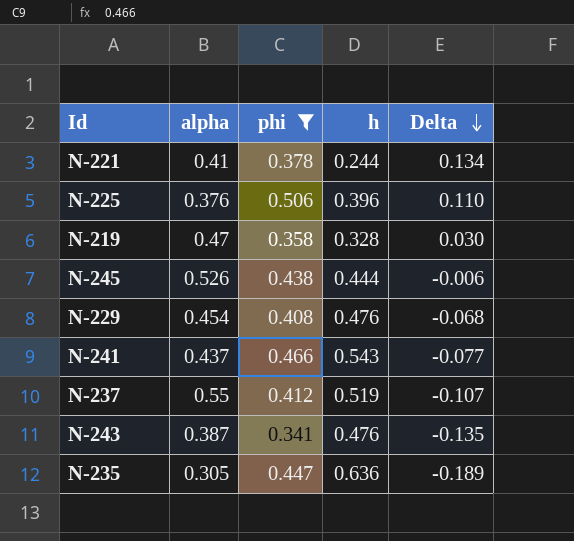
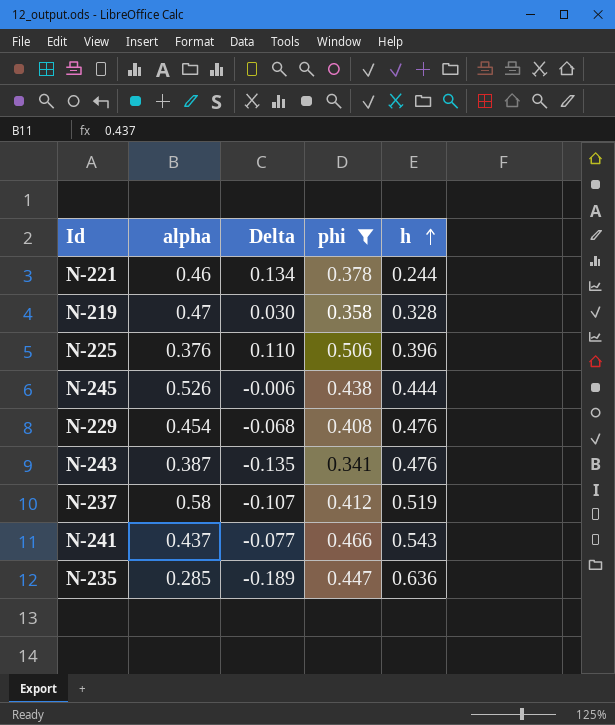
row order: Delta descending -> h ascending
column Delta | position: 5 -> 3
N-221 | alpha: 0.41 -> 0.46
N-237 | alpha: 0.55 -> 0.58
N-235 | alpha: 0.305 -> 0.285

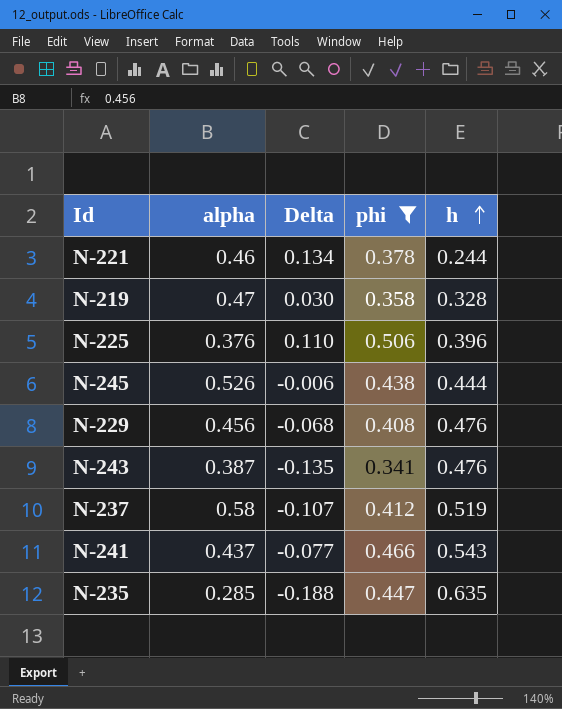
N-229 | alpha: 0.454 -> 0.456
N-235 | Delta: -0.189 -> -0.188
N-235 | h: 0.636 -> 0.635

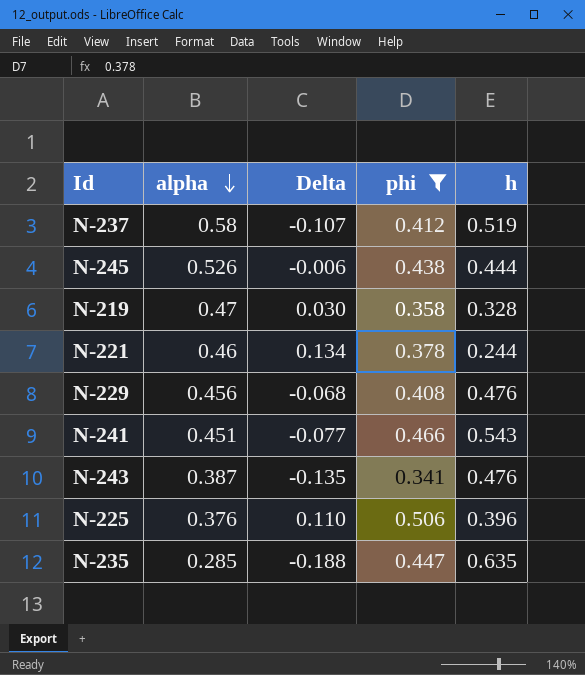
row order: h ascending -> alpha descending
N-241 | alpha: 0.437 -> 0.451

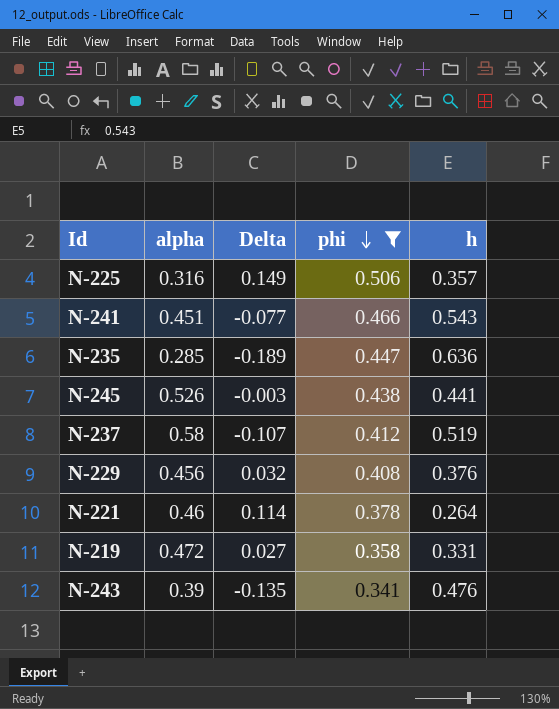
row order: alpha descending -> phi descending
N-225 | alpha: 0.376 -> 0.316
N-225 | Delta: 0.110 -> 0.149
N-225 | h: 0.396 -> 0.357
N-235 | Delta: -0.188 -> -0.189
N-235 | h: 0.635 -> 0.636
N-245 | Delta: -0.006 -> -0.003
N-245 | h: 0.444 -> 0.441
N-229 | Delta: -0.068 -> 0.032
N-229 | h: 0.476 -> 0.376
N-221 | Delta: 0.134 -> 0.114
N-221 | h: 0.244 -> 0.264
N-219 | alpha: 0.47 -> 0.472
N-219 | Delta: 0.030 -> 0.027
N-219 | h: 0.328 -> 0.331
N-243 | alpha: 0.387 -> 0.39

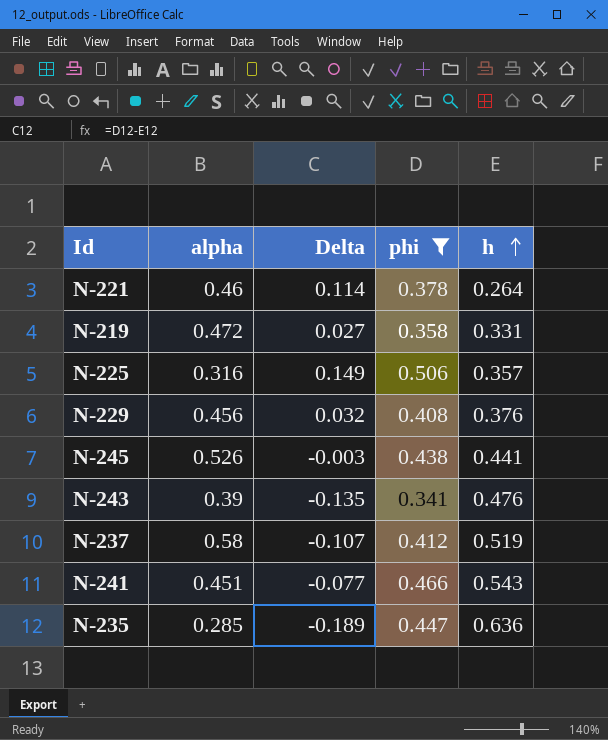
row order: phi descending -> h ascending

